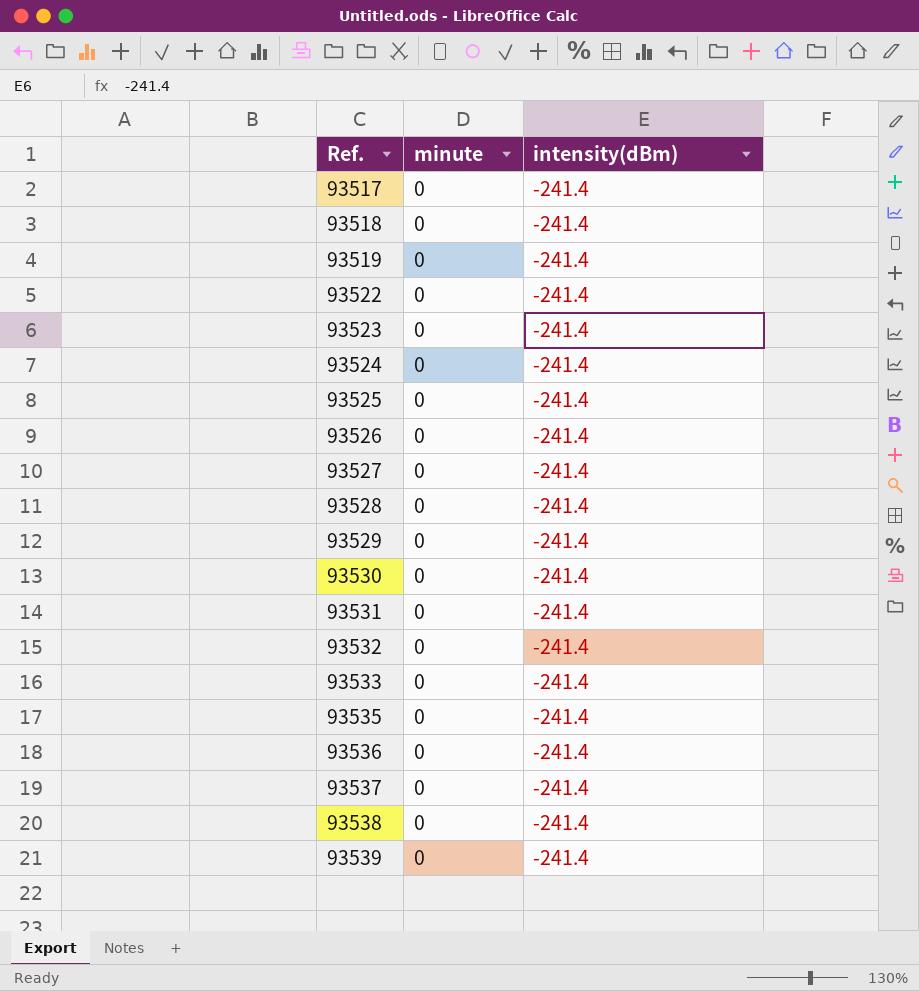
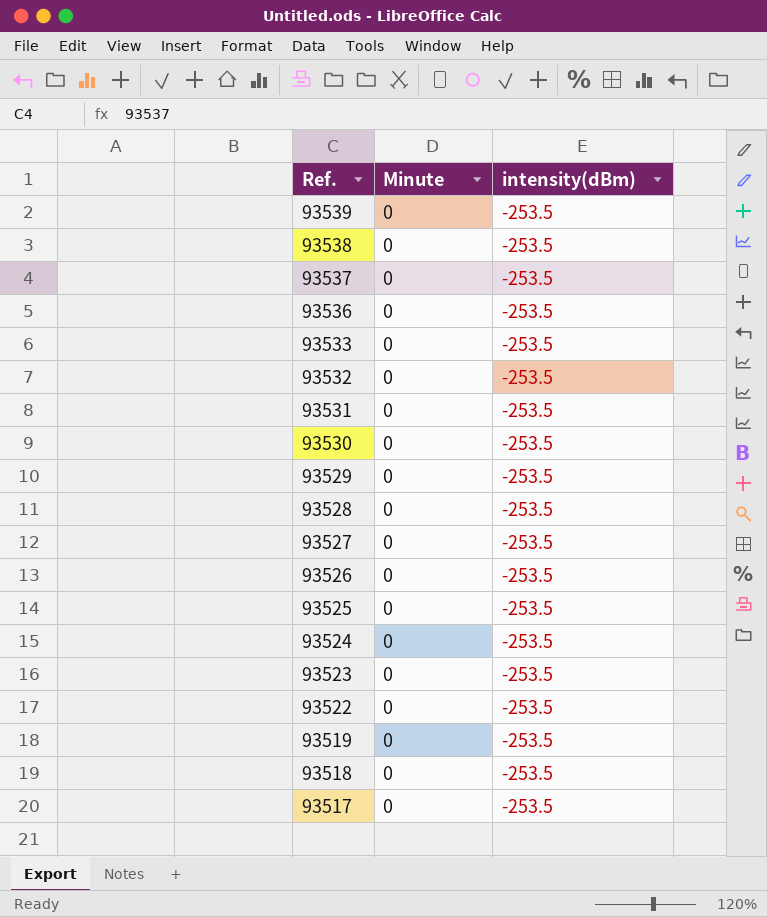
row order: Ref. ascending -> Ref. descending
column name: minute -> Minute
row 93535: 0 | -241.4 -> none
93539 | intensity(dBm): -241.4 -> -253.5
93538 | intensity(dBm): -241.4 -> -253.5
93537 | intensity(dBm): -241.4 -> -253.5
93536 | intensity(dBm): -241.4 -> -253.5
93533 | intensity(dBm): -241.4 -> -253.5
93532 | intensity(dBm): -241.4 -> -253.5
93531 | intensity(dBm): -241.4 -> -253.5
93530 | intensity(dBm): -241.4 -> -253.5
93529 | intensity(dBm): -241.4 -> -253.5
93528 | intensity(dBm): -241.4 -> -253.5
93527 | intensity(dBm): -241.4 -> -253.5
93526 | intensity(dBm): -241.4 -> -253.5
93525 | intensity(dBm): -241.4 -> -253.5
93524 | intensity(dBm): -241.4 -> -253.5
93523 | intensity(dBm): -241.4 -> -253.5
93522 | intensity(dBm): -241.4 -> -253.5
93519 | intensity(dBm): -241.4 -> -253.5
93518 | intensity(dBm): -241.4 -> -253.5
93517 | intensity(dBm): -241.4 -> -253.5

